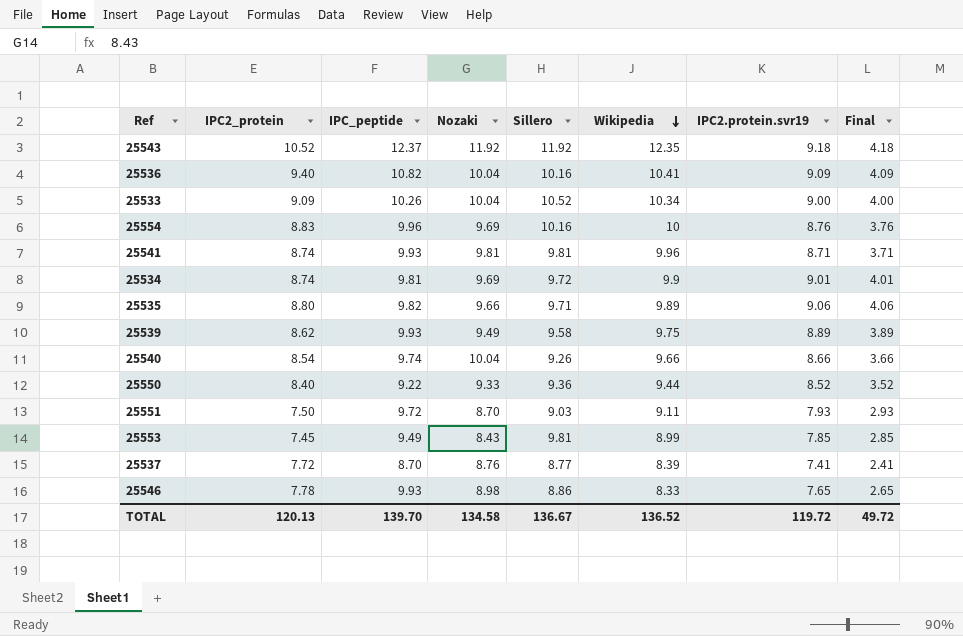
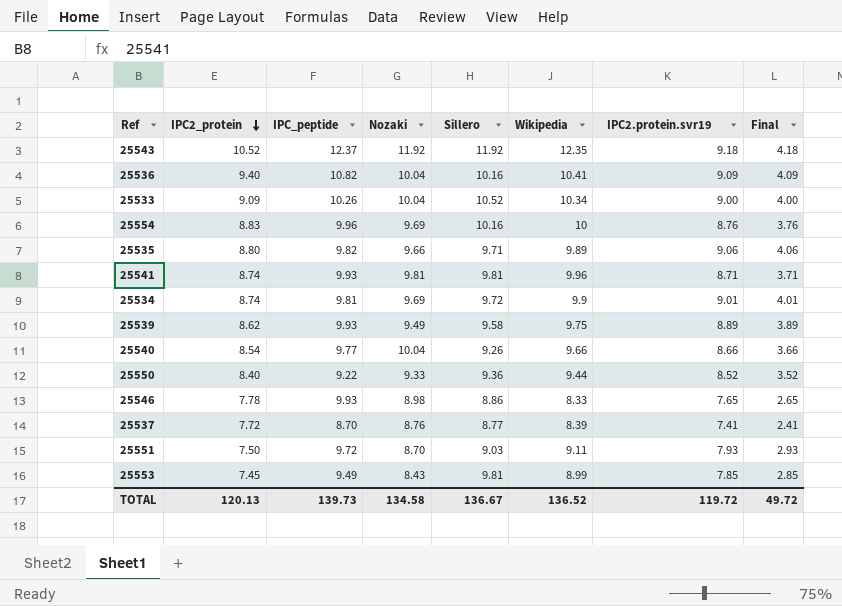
row order: Wikipedia descending -> IPC2_protein descending
25540 | IPC_peptide: 9.74 -> 9.77
TOTAL | IPC_peptide: 139.70 -> 139.73

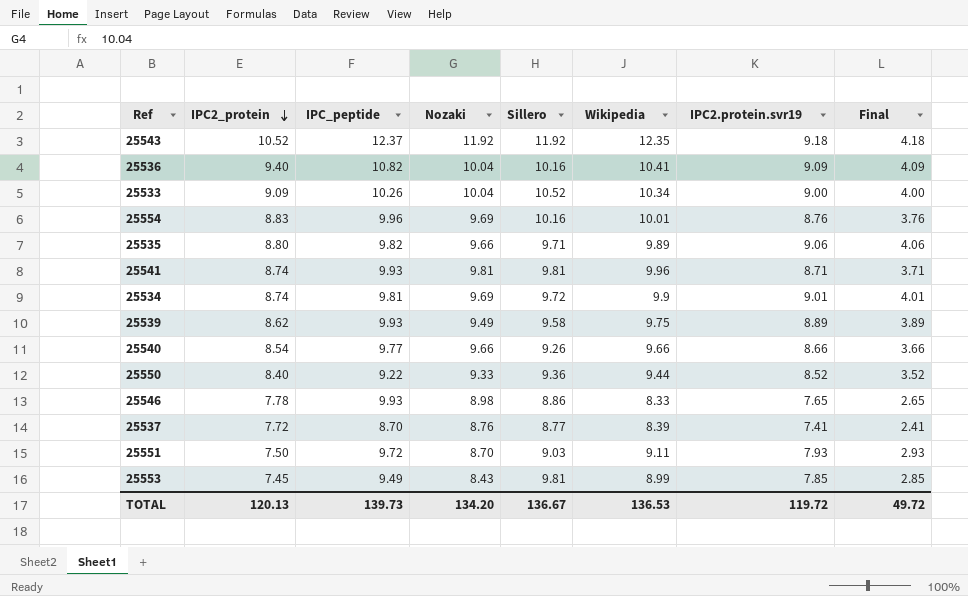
25554 | Wikipedia: 10 -> 10.01
25540 | Nozaki: 10.04 -> 9.66
TOTAL | Nozaki: 134.58 -> 134.20
TOTAL | Wikipedia: 136.52 -> 136.53

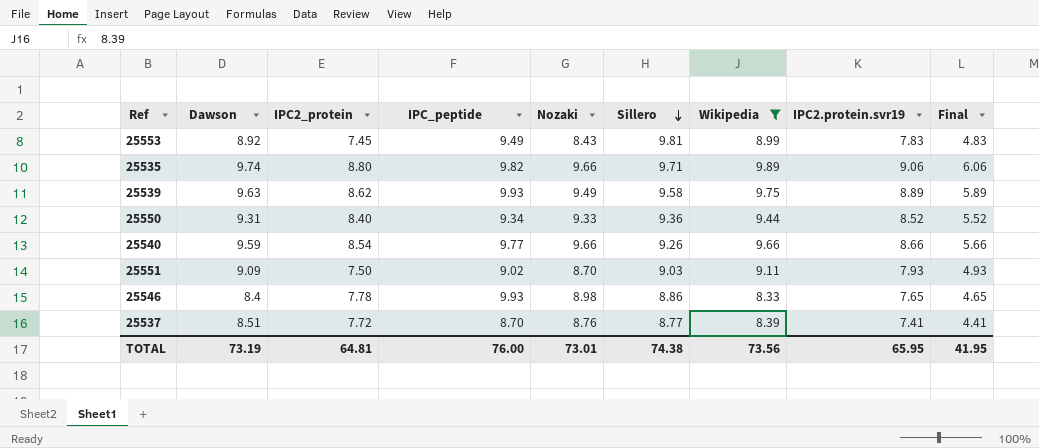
filter: none -> Wikipedia <= 9.89
row order: IPC2_protein descending -> Sillero descending
column Dawson | position: none -> 2
column Final | formula: [IPC2.protein.svr19] - 5 -> [IPC2.protein.svr19] - 3
25553 | IPC2.protein.svr19: 7.85 -> 7.83
25550 | IPC_peptide: 9.22 -> 9.34
25551 | IPC_peptide: 9.72 -> 9.02
TOTAL | IPC2_protein: 120.13 -> 64.81
TOTAL | IPC_peptide: 139.73 -> 76.00
TOTAL | Nozaki: 134.20 -> 73.01
TOTAL | Sillero: 136.67 -> 74.38
TOTAL | Wikipedia: 136.53 -> 73.56
TOTAL | IPC2.protein.svr19: 119.72 -> 65.95
TOTAL | Final: 49.72 -> 41.95

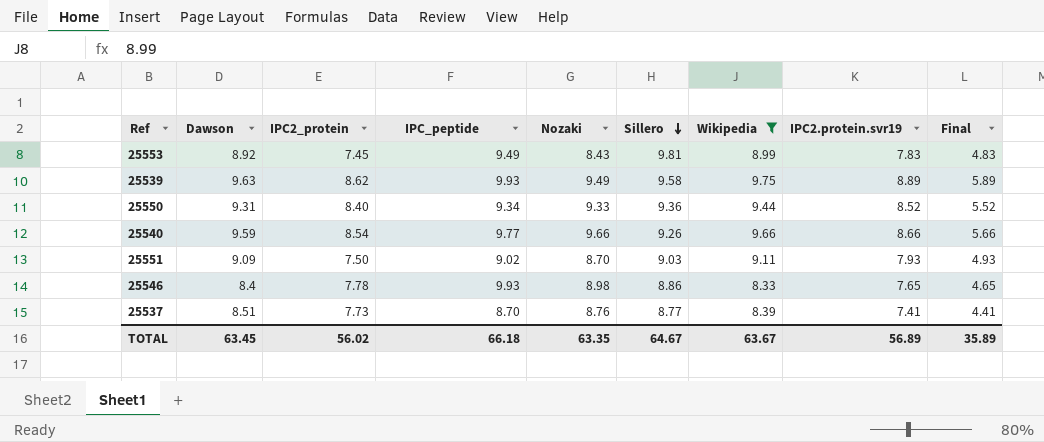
row 25535: 9.74 | 8.80 | 9.82 | 9.66 | 9.71 | 9.89 | 9.06 | 6.06 -> none
25537 | IPC2_protein: 7.72 -> 7.73
TOTAL | Dawson: 73.19 -> 63.45
TOTAL | IPC2_protein: 64.81 -> 56.02
TOTAL | IPC_peptide: 76.00 -> 66.18
TOTAL | Nozaki: 73.01 -> 63.35
TOTAL | Sillero: 74.38 -> 64.67
TOTAL | Wikipedia: 73.56 -> 63.67
TOTAL | IPC2.protein.svr19: 65.95 -> 56.89
TOTAL | Final: 41.95 -> 35.89

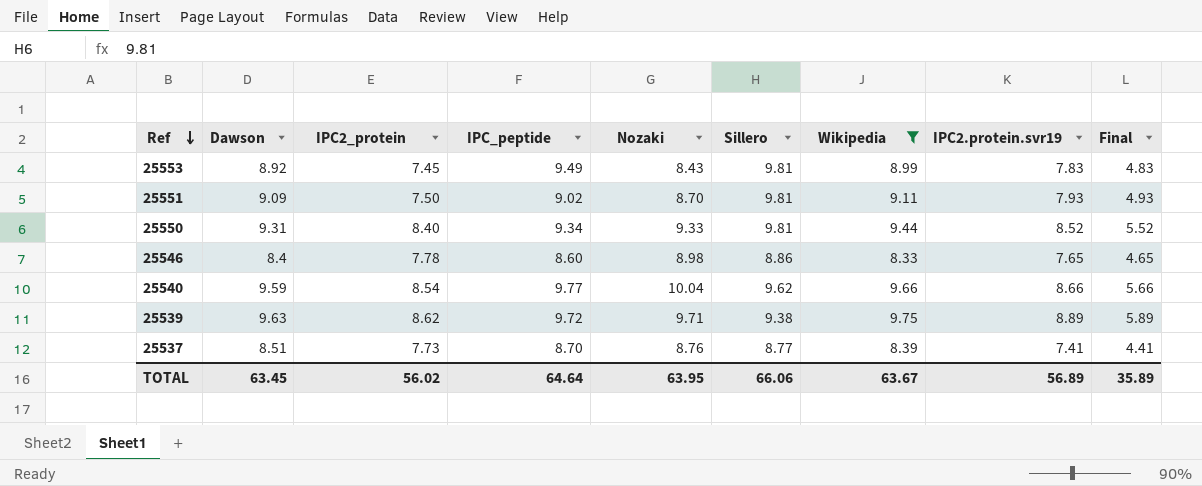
row order: Sillero descending -> Ref descending
25551 | Sillero: 9.03 -> 9.81
25550 | Sillero: 9.36 -> 9.81
25546 | IPC_peptide: 9.93 -> 8.60
25540 | Nozaki: 9.66 -> 10.04
25540 | Sillero: 9.26 -> 9.62
25539 | IPC_peptide: 9.93 -> 9.72
25539 | Nozaki: 9.49 -> 9.71
25539 | Sillero: 9.58 -> 9.38
TOTAL | IPC_peptide: 66.18 -> 64.64
TOTAL | Nozaki: 63.35 -> 63.95
TOTAL | Sillero: 64.67 -> 66.06

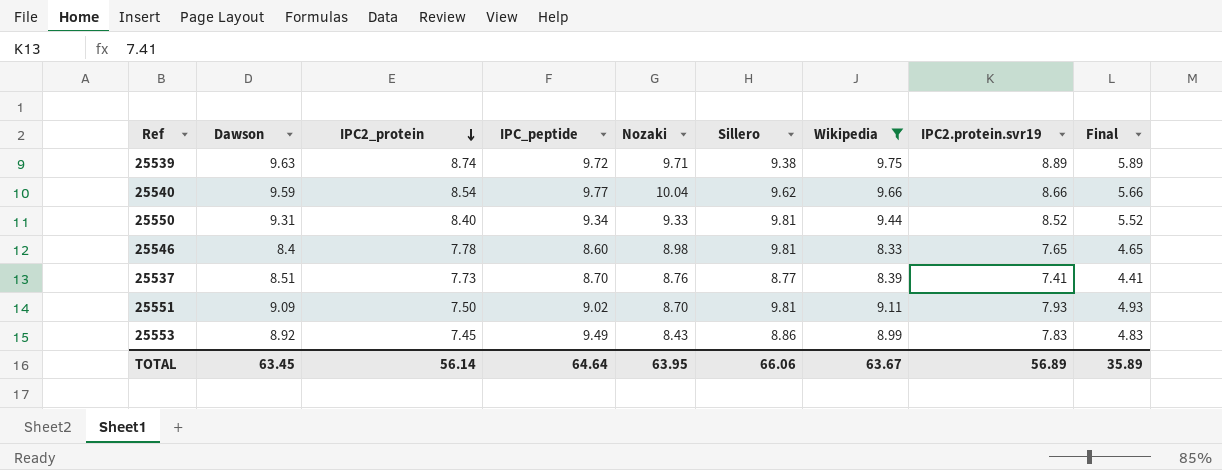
row order: Ref descending -> IPC2_protein descending
25539 | IPC2_protein: 8.62 -> 8.74
25546 | Sillero: 8.86 -> 9.81
25553 | Sillero: 9.81 -> 8.86
TOTAL | IPC2_protein: 56.02 -> 56.14

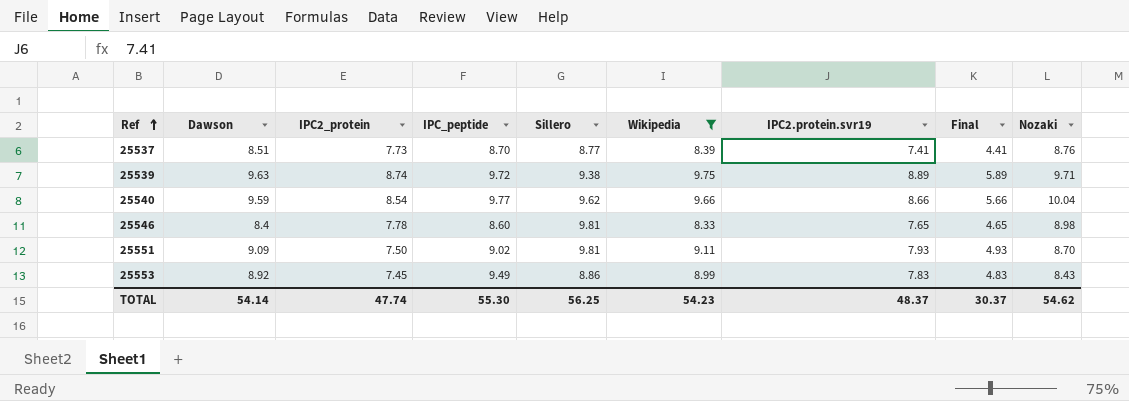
row order: IPC2_protein descending -> Ref ascending
column Nozaki | position: 5 -> 9
row 25550: 9.31 | 8.40 | 9.34 | 9.33 | 9.81 | 9.44 | 8.52 | 5.52 -> none
TOTAL | Dawson: 63.45 -> 54.14
TOTAL | IPC2_protein: 56.14 -> 47.74
TOTAL | IPC_peptide: 64.64 -> 55.30
TOTAL | Sillero: 66.06 -> 56.25
TOTAL | Wikipedia: 63.67 -> 54.23
TOTAL | IPC2.protein.svr19: 56.89 -> 48.37
TOTAL | Final: 35.89 -> 30.37
TOTAL | Nozaki: 63.95 -> 54.62

